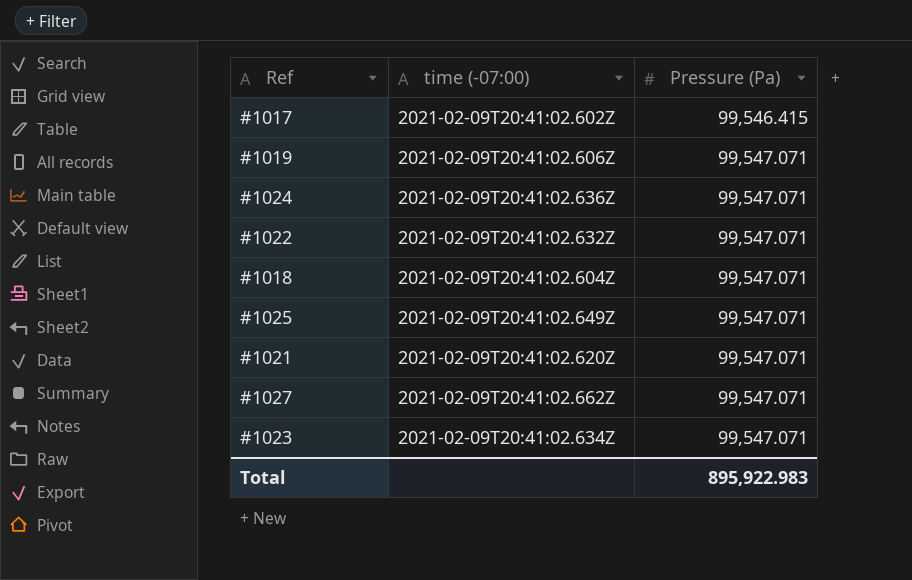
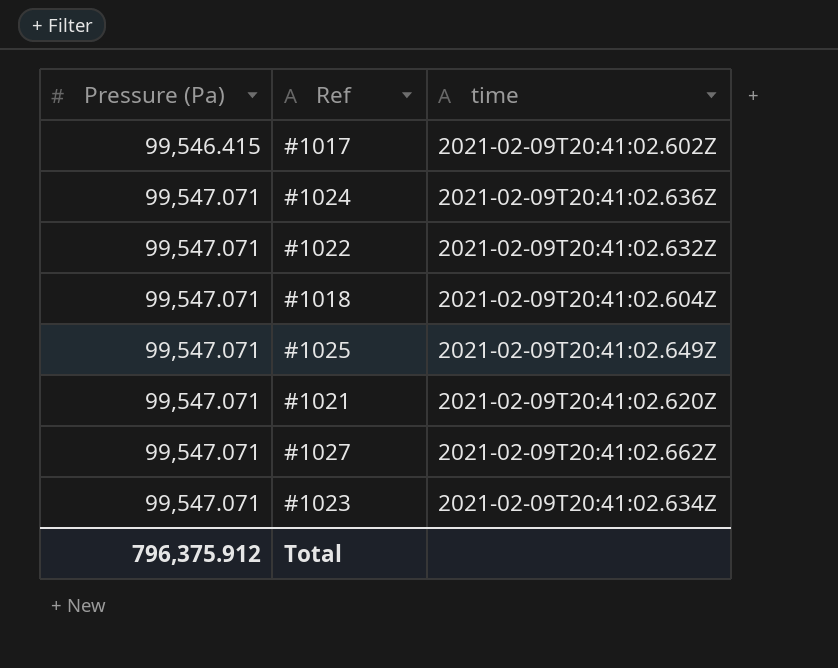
column Pressure (Pa) | position: 3 -> 1
column name: time (-07:00) -> time
row #1019: 2021-02-09T20:41:02.606Z | 99,547.071 -> none
Total | Pressure (Pa): 895,922.983 -> 796,375.912

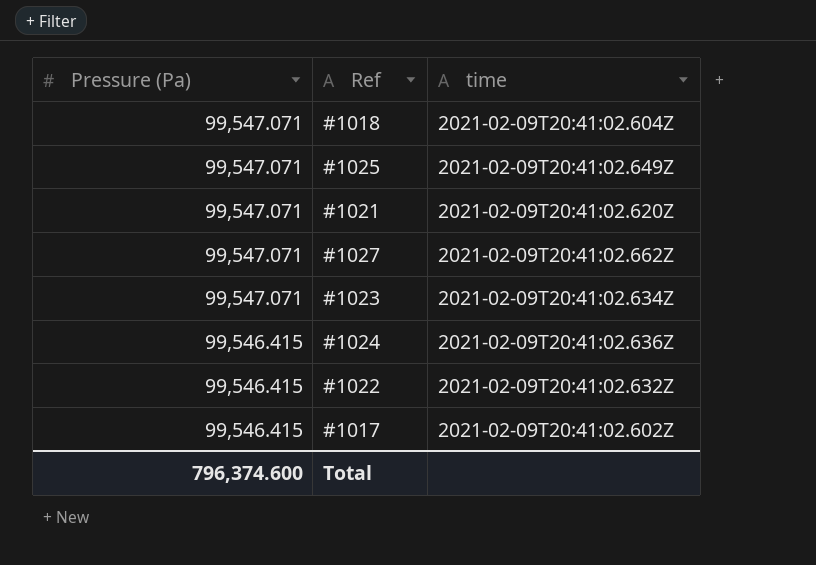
row order: Pressure (Pa) ascending -> Pressure (Pa) descending
#1024 | Pressure (Pa): 99,547.071 -> 99,546.415
#1022 | Pressure (Pa): 99,547.071 -> 99,546.415
Total | Pressure (Pa): 796,375.912 -> 796,374.600

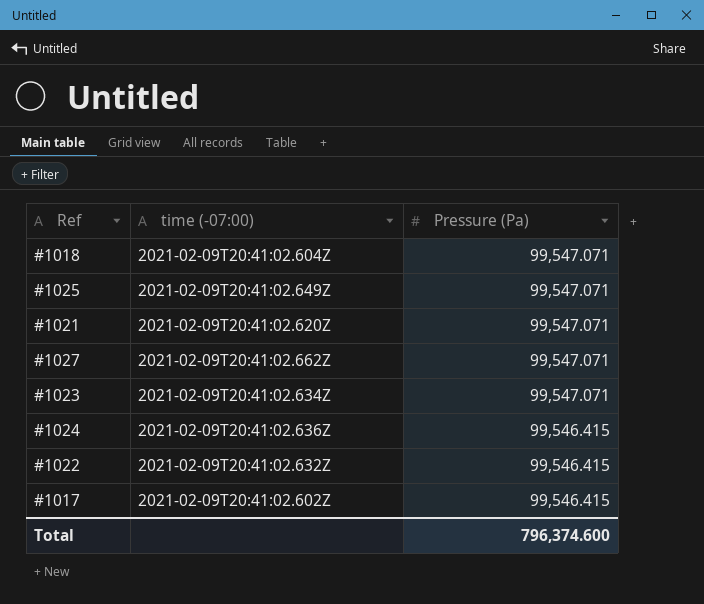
column name: time -> time (-07:00)
column Pressure (Pa) | position: 1 -> 3

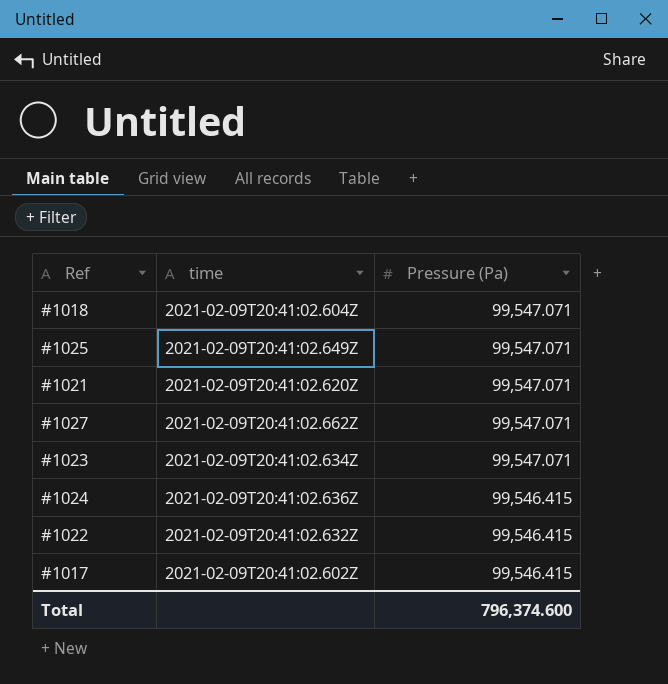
column name: time (-07:00) -> time

